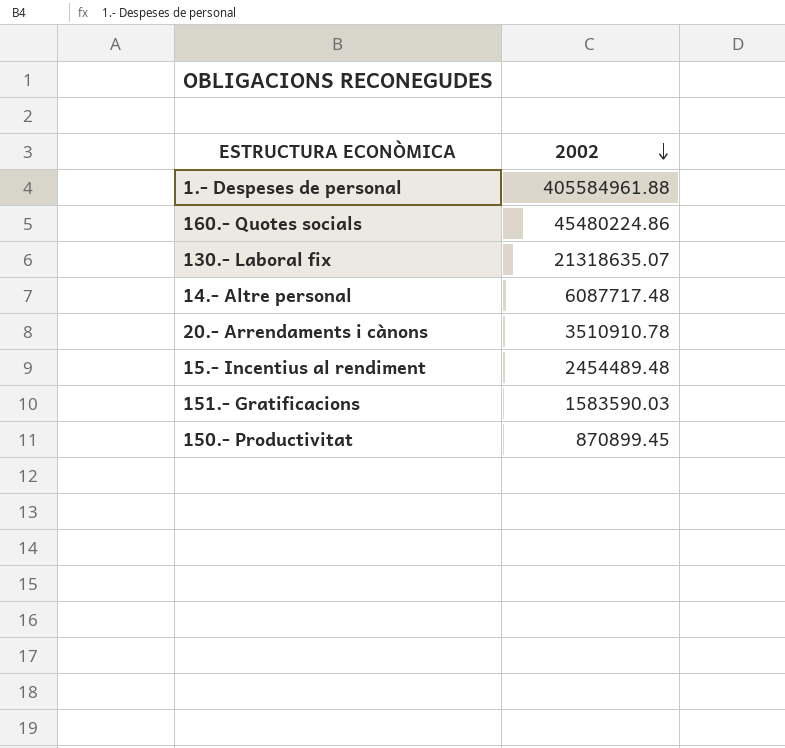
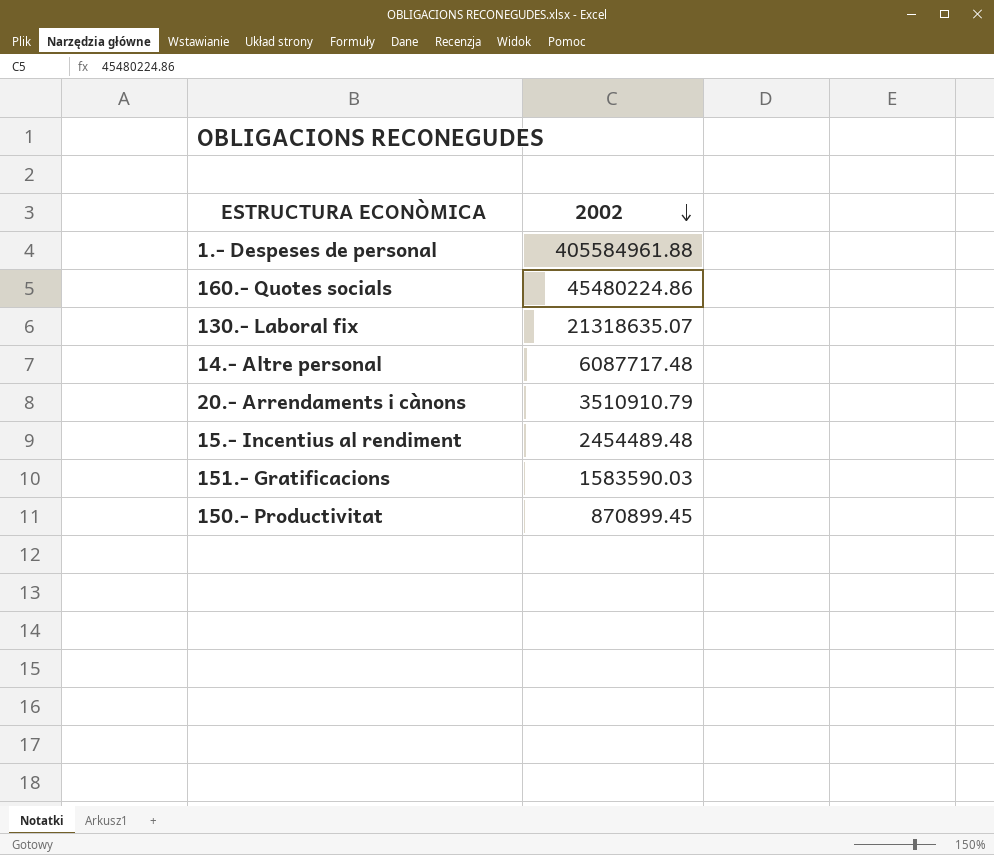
20.- Arrendaments i cànons | 2002: 3510910.78 -> 3510910.79

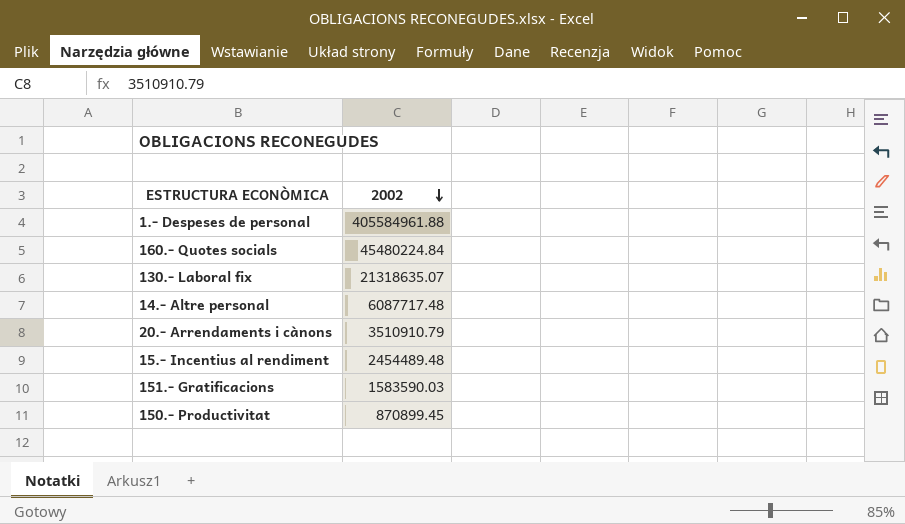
160.- Quotes socials | 2002: 45480224.86 -> 45480224.84

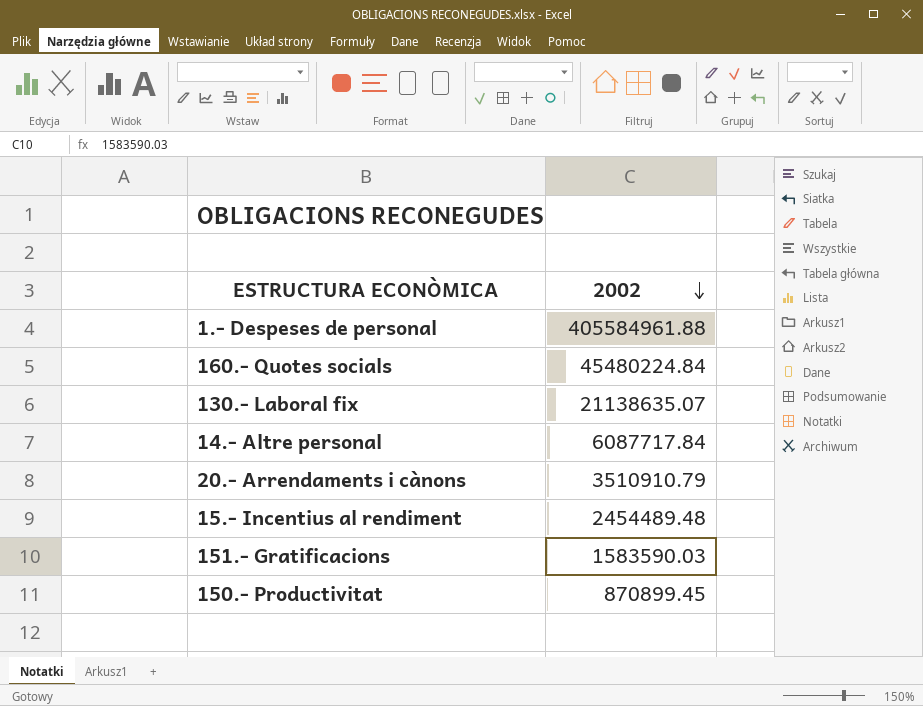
130.- Laboral fix | 2002: 21318635.07 -> 21138635.07
14.- Altre personal | 2002: 6087717.48 -> 6087717.84

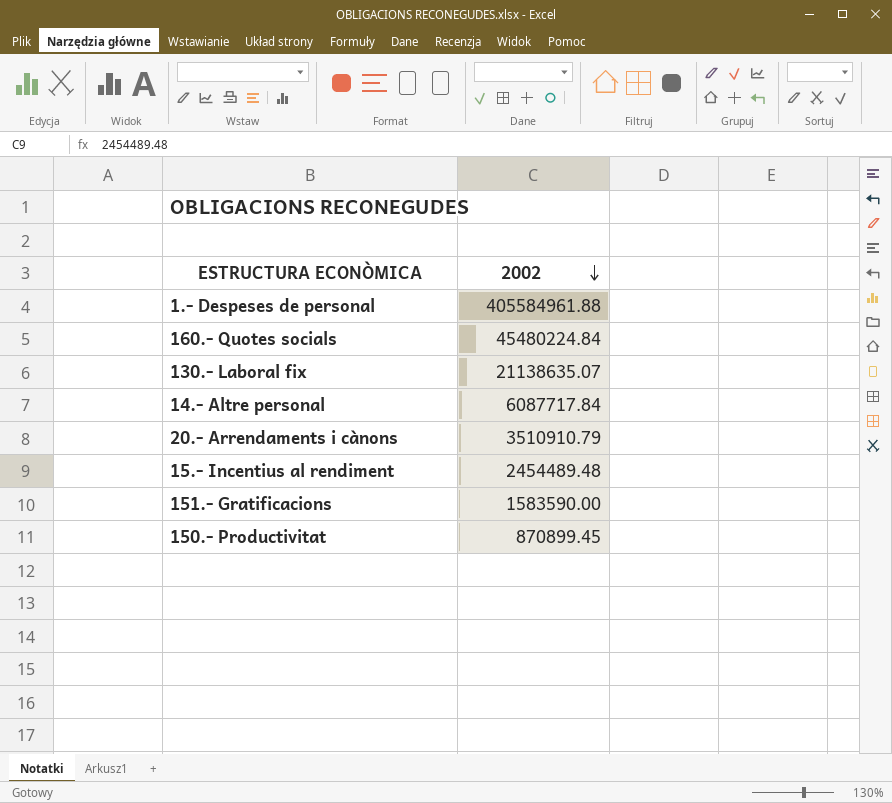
151.- Gratificacions | 2002: 1583590.03 -> 1583590.00

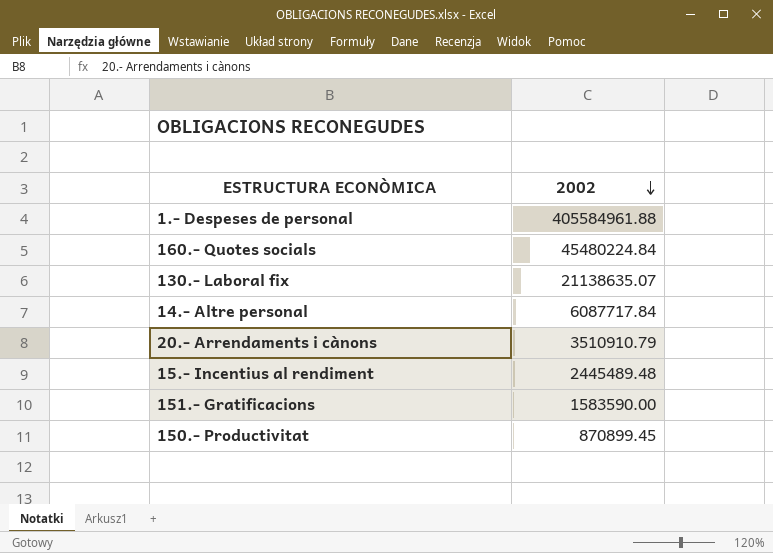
15.- Incentius al rendiment | 2002: 2454489.48 -> 2445489.48

